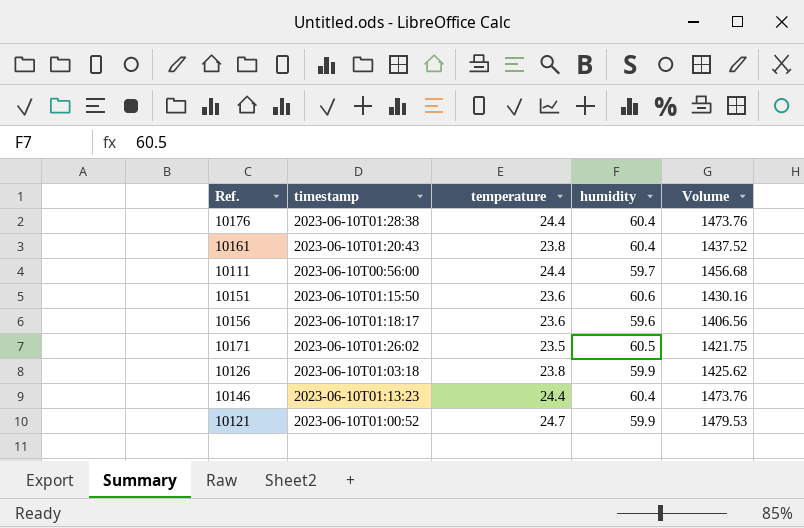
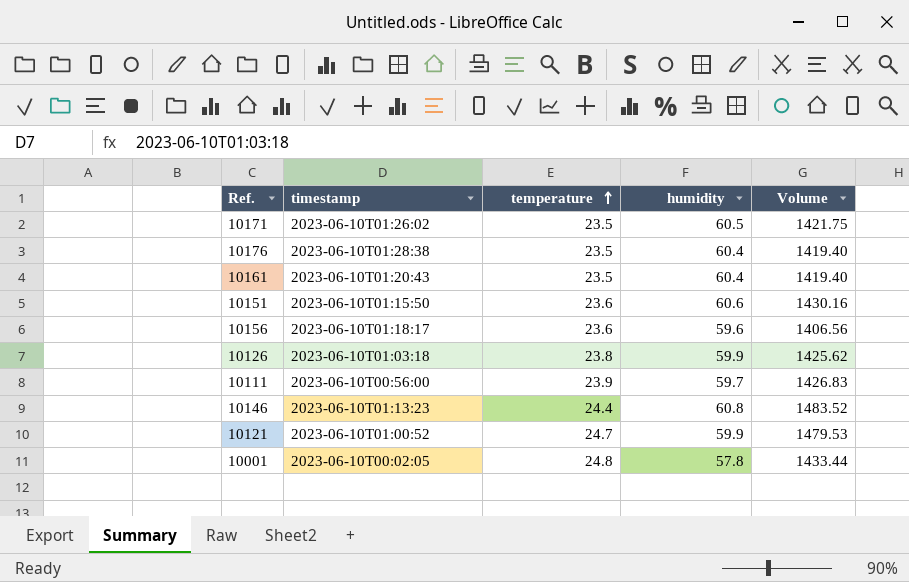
row order: none -> temperature ascending
10176 | temperature: 24.4 -> 23.5
10176 | Volume: 1473.76 -> 1419.40
10161 | temperature: 23.8 -> 23.5
10161 | Volume: 1437.52 -> 1419.40
10111 | temperature: 24.4 -> 23.9
10111 | Volume: 1456.68 -> 1426.83
10146 | humidity: 60.4 -> 60.8
10146 | Volume: 1473.76 -> 1483.52
row 10001: none -> 2023-06-10T00:02:05 | 24.8 | 57.8 | 1433.44

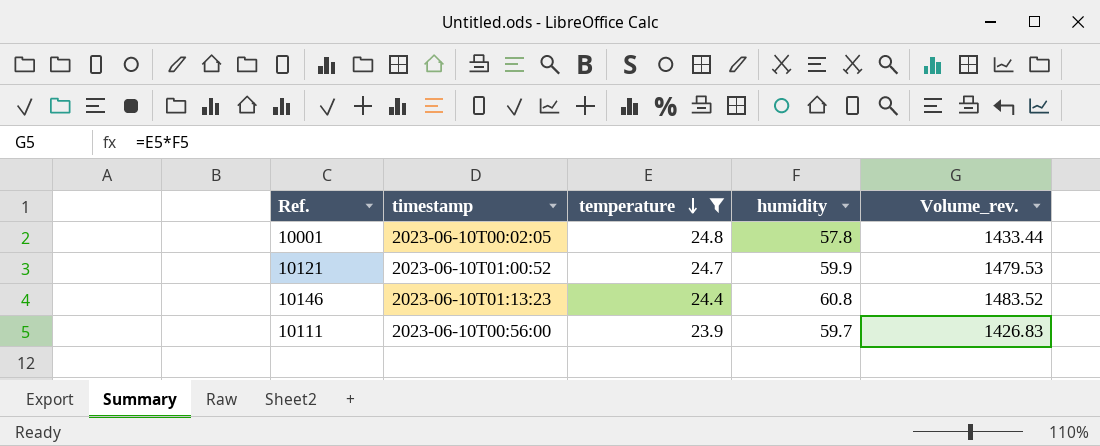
filter: none -> temperature >= 23.9
row order: temperature ascending -> temperature descending
column name: Volume -> Volume_rev.

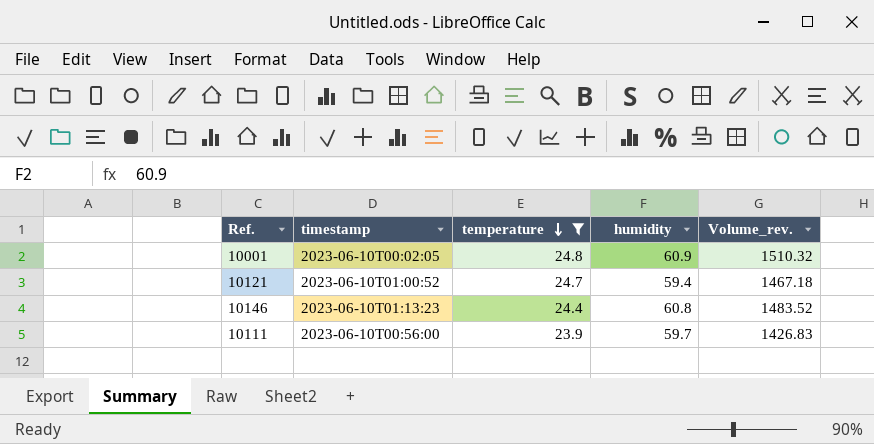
10001 | humidity: 57.8 -> 60.9
10001 | Volume_rev.: 1433.44 -> 1510.32
10121 | humidity: 59.9 -> 59.4
10121 | Volume_rev.: 1479.53 -> 1467.18

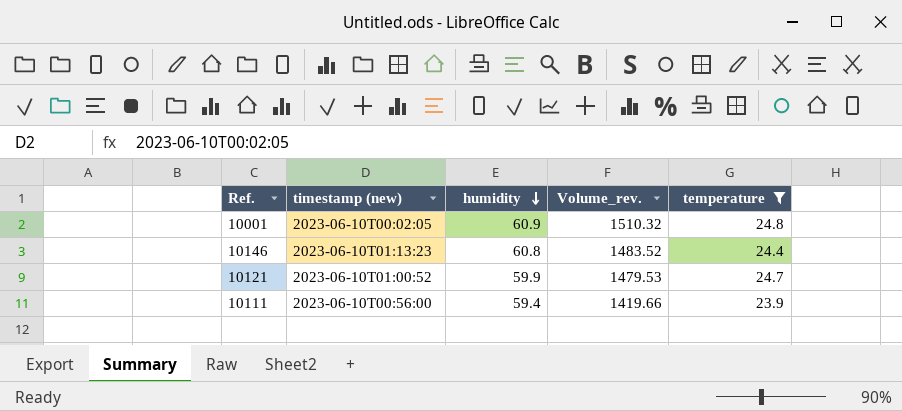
row order: temperature descending -> humidity descending
column name: timestamp -> timestamp (new)
column temperature | position: 3 -> 5
10121 | humidity: 59.4 -> 59.9
10121 | Volume_rev.: 1467.18 -> 1479.53
10111 | humidity: 59.7 -> 59.4
10111 | Volume_rev.: 1426.83 -> 1419.66

